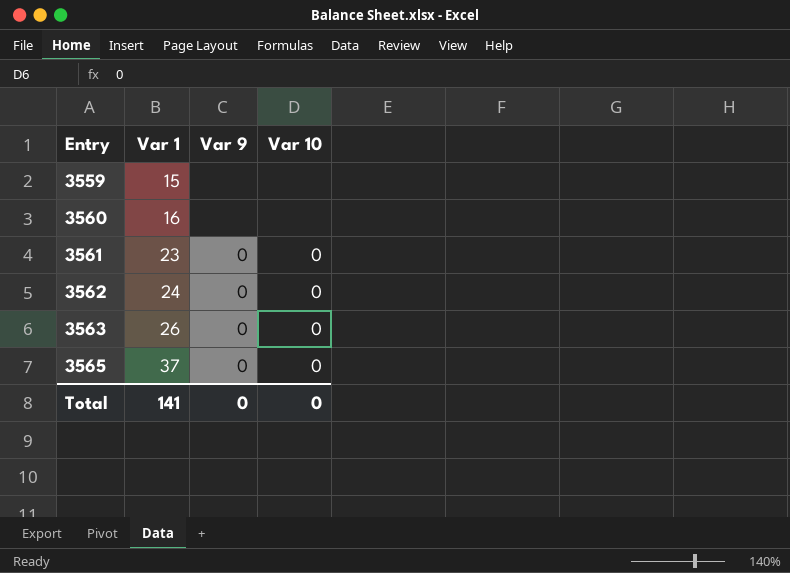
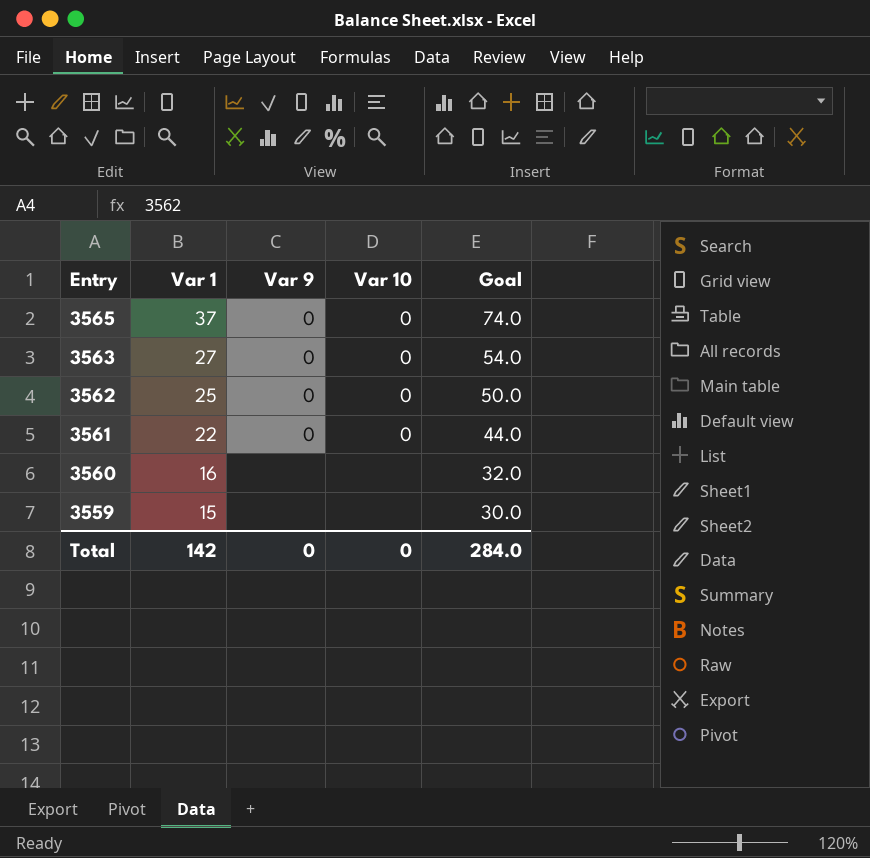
row order: Entry ascending -> Entry descending
column Goal | formula: none -> [Var 1] * 2
3563 | Var 1: 26 -> 27
3562 | Var 1: 24 -> 25
3561 | Var 1: 23 -> 22
Total | Var 1: 141 -> 142

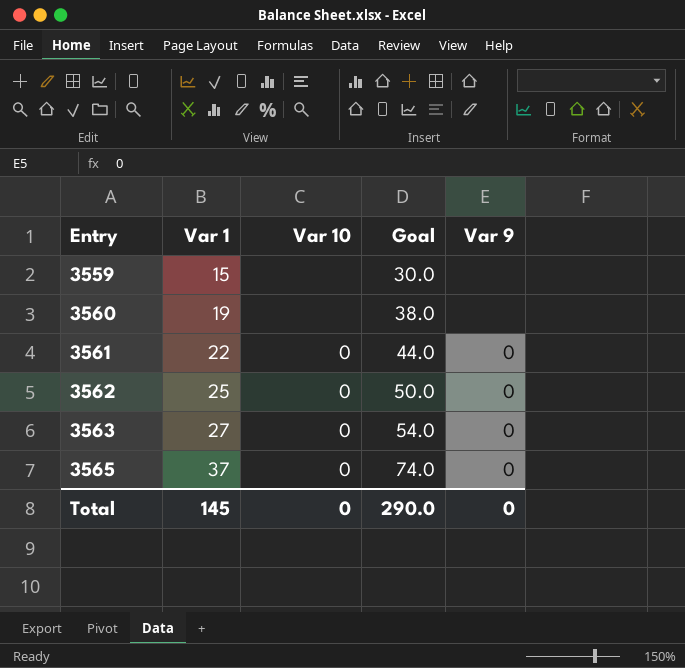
row order: Entry descending -> Entry ascending
column Var 9 | position: 3 -> 5
3560 | Var 1: 16 -> 19
3560 | Goal: 32.0 -> 38.0
Total | Var 1: 142 -> 145
Total | Goal: 284.0 -> 290.0

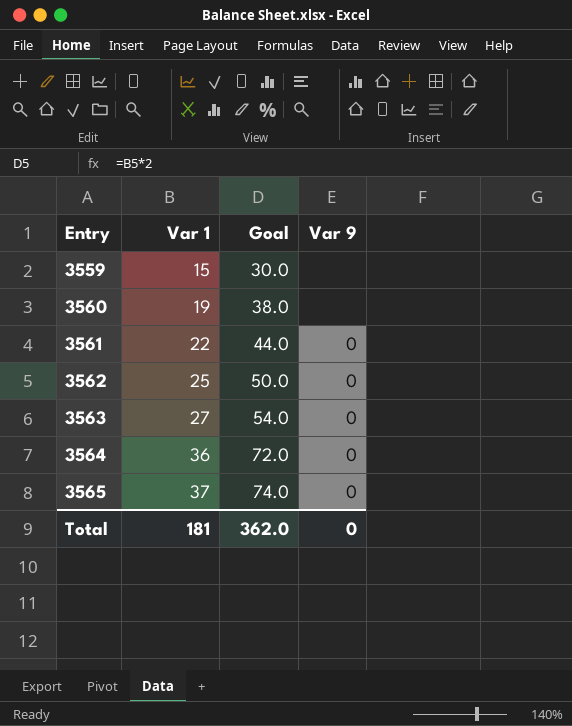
column Var 10 | position: 3 -> none
row 3564: none -> 36 | 72.0 | 0
Total | Var 1: 145 -> 181
Total | Goal: 290.0 -> 362.0

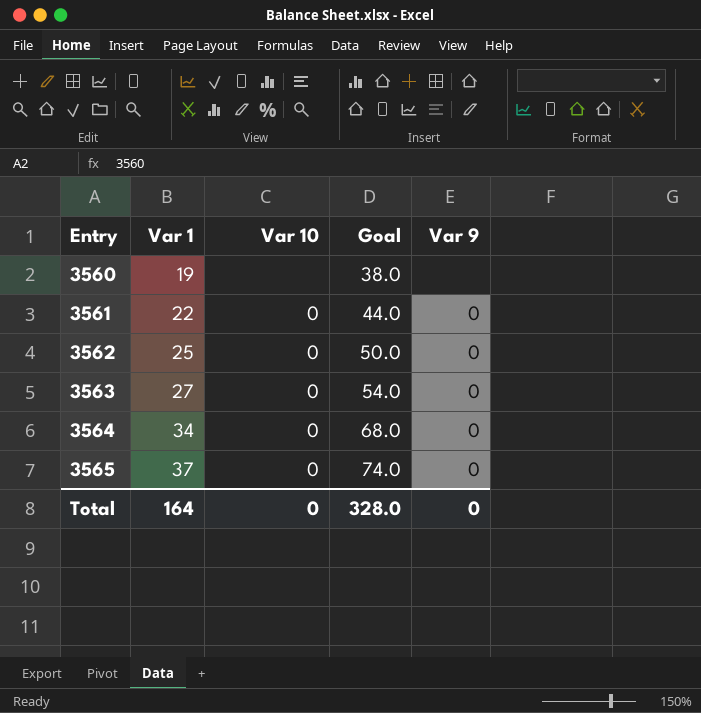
column Var 10 | position: none -> 3
row 3559: 15 | 30.0 | none -> none
3564 | Var 1: 36 -> 34
3564 | Goal: 72.0 -> 68.0
Total | Var 1: 181 -> 164
Total | Goal: 362.0 -> 328.0

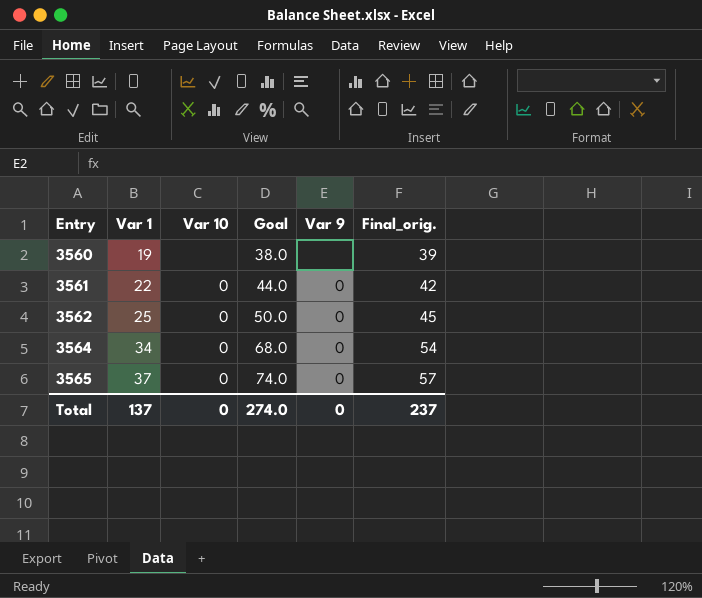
column Final_orig. | formula: none -> [Var 1] + 20
row 3563: 27 | 0 | 54.0 | 0 -> none
Total | Var 1: 164 -> 137
Total | Goal: 328.0 -> 274.0

